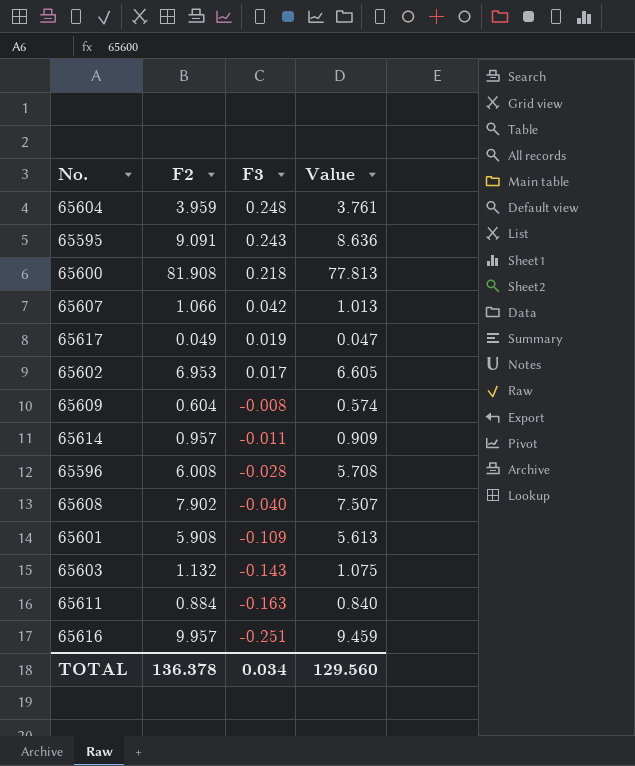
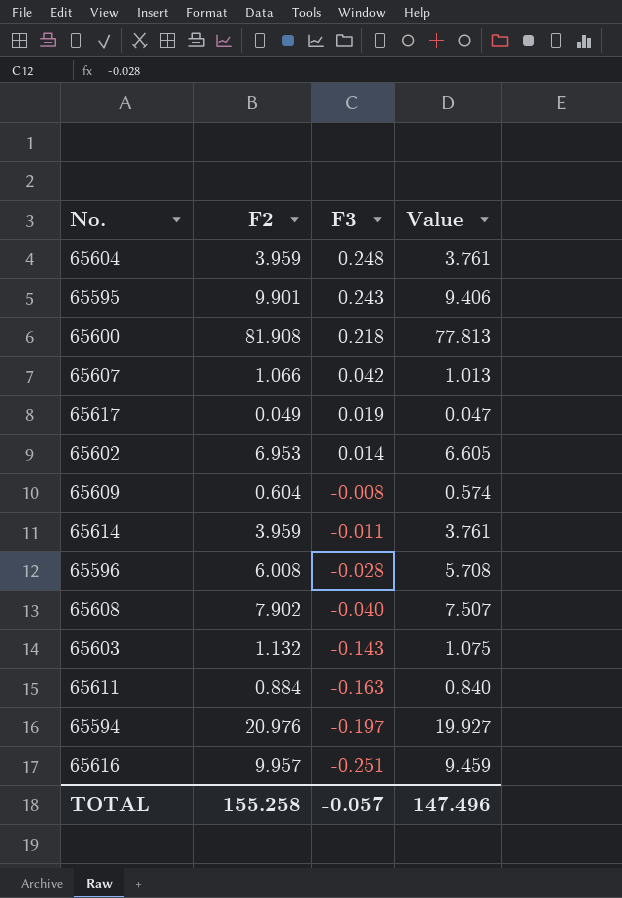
row 65601: 5.908 | -0.109 | 5.613 -> none
65595 | F2: 9.091 -> 9.901
65595 | Value: 8.636 -> 9.406
65602 | F3: 0.017 -> 0.014
65614 | F2: 0.957 -> 3.959
65614 | Value: 0.909 -> 3.761
row 65594: none -> 20.976 | -0.197 | 19.927
TOTAL | F2: 136.378 -> 155.258
TOTAL | F3: 0.034 -> -0.057
TOTAL | Value: 129.560 -> 147.496

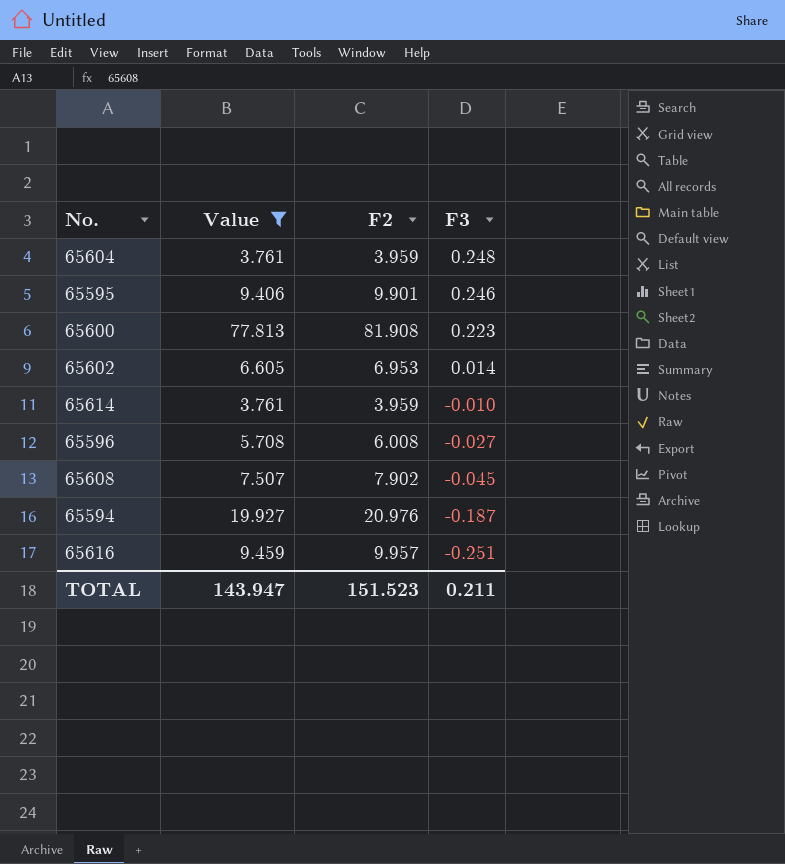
filter: none -> Value >= 3.761
column Value | position: 4 -> 2
65595 | F3: 0.243 -> 0.246
65600 | F3: 0.218 -> 0.223
65614 | F3: -0.011 -> -0.010
65596 | F3: -0.028 -> -0.027
65608 | F3: -0.040 -> -0.045
65594 | F3: -0.197 -> -0.187
TOTAL | Value: 147.496 -> 143.947
TOTAL | F2: 155.258 -> 151.523
TOTAL | F3: -0.057 -> 0.211

